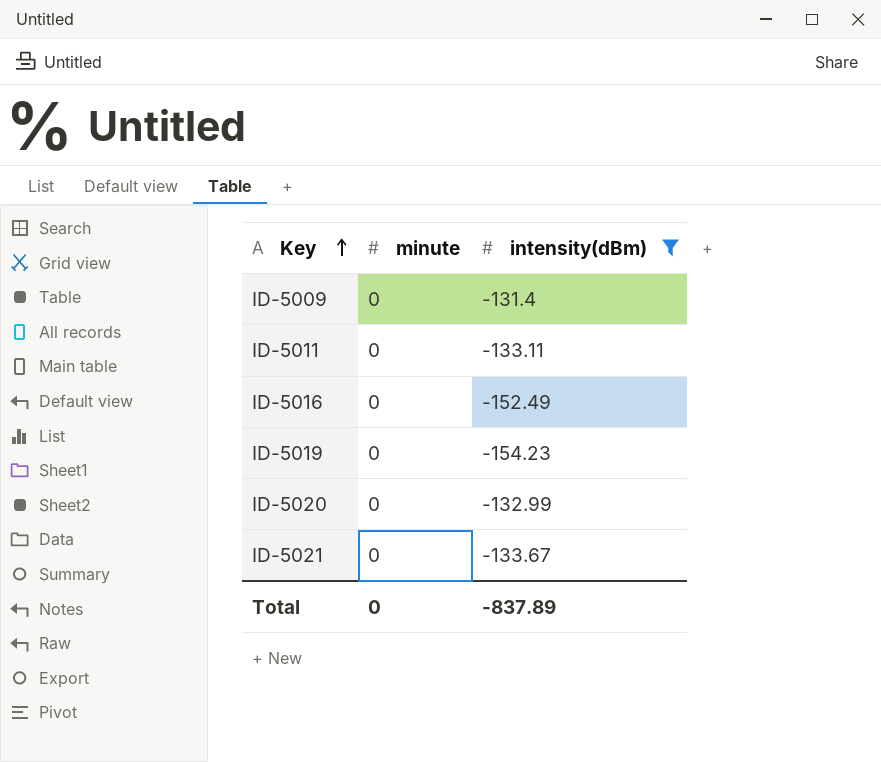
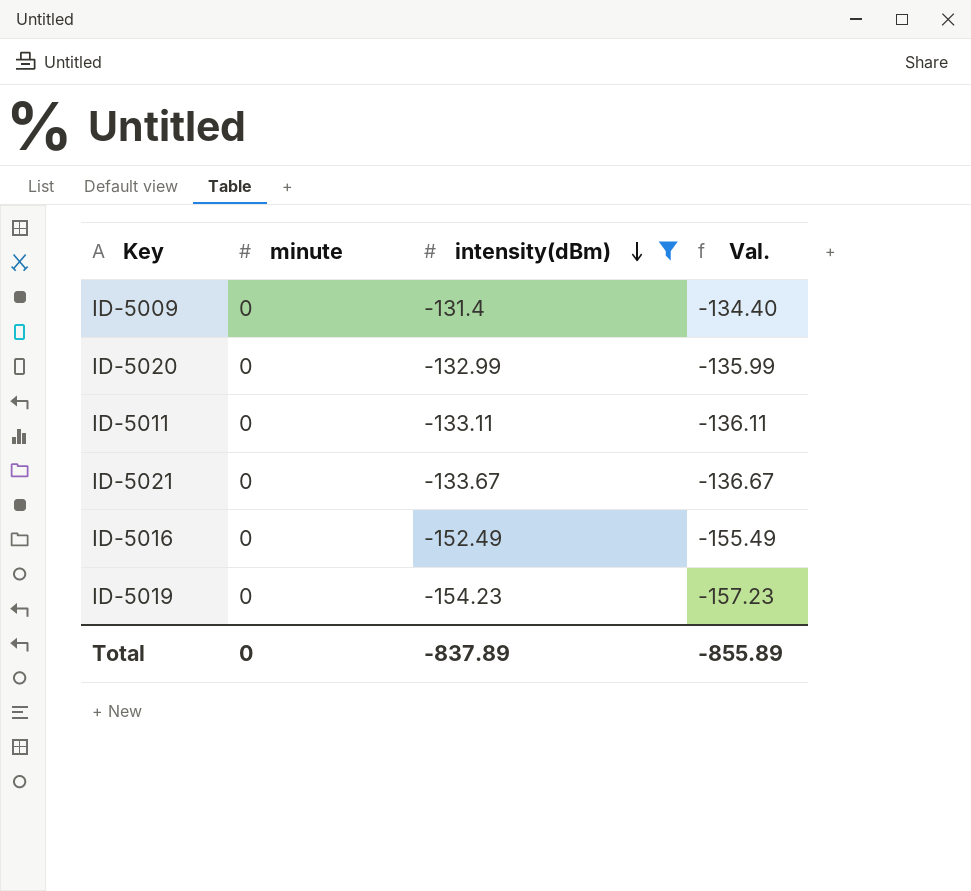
row order: Key ascending -> intensity(dBm) descending
column Val. | formula: none -> [intensity(dBm)] - 3

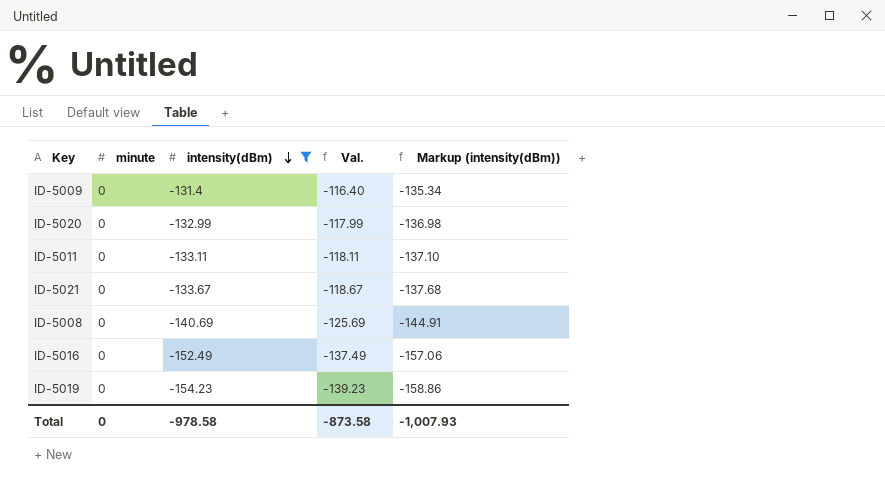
column Val. | formula: [intensity(dBm)] - 3 -> [intensity(dBm)] + 15
column Markup (intensity(dBm)) | formula: none -> [intensity(dBm)] * 1.03
row ID-5008: none -> 0 | -140.69 | -125.69 | -144.91
Total | intensity(dBm): -837.89 -> -978.58
Total | Val.: -855.89 -> -873.58

